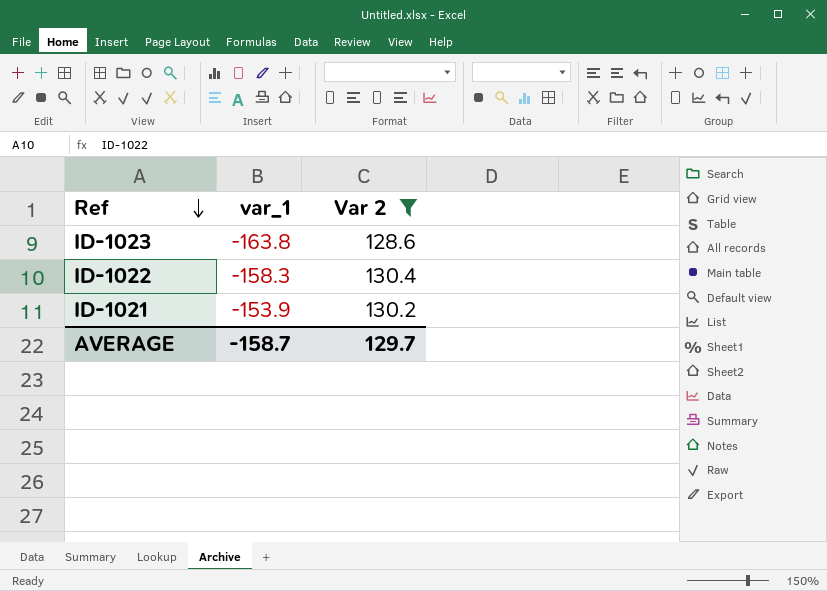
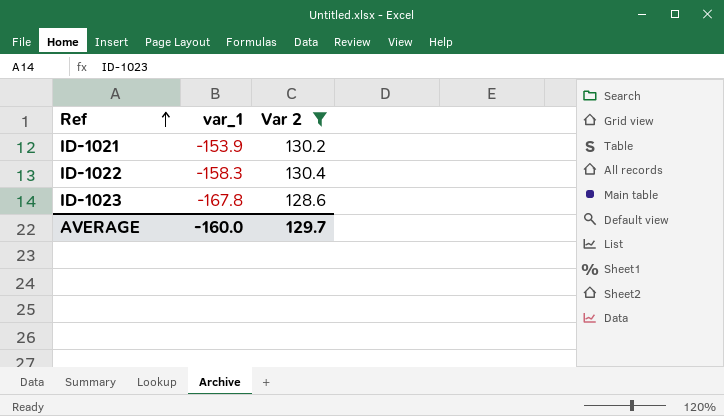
row order: Ref descending -> Ref ascending
ID-1023 | var_1: -163.8 -> -167.8
AVERAGE | var_1: -158.7 -> -160.0

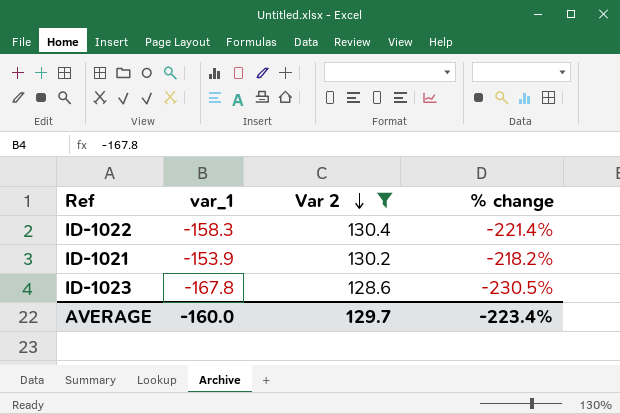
row order: Ref ascending -> Var 2 descending
column % change | formula: none -> ([var_1] - [Var 2]) / [Var 2]

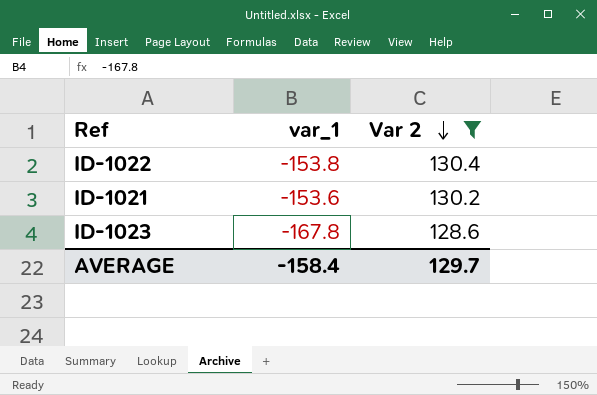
column % change | formula: ([var_1] - [Var 2]) / [Var 2] -> none
ID-1022 | var_1: -158.3 -> -153.8
ID-1021 | var_1: -153.9 -> -153.6
AVERAGE | var_1: -160.0 -> -158.4

